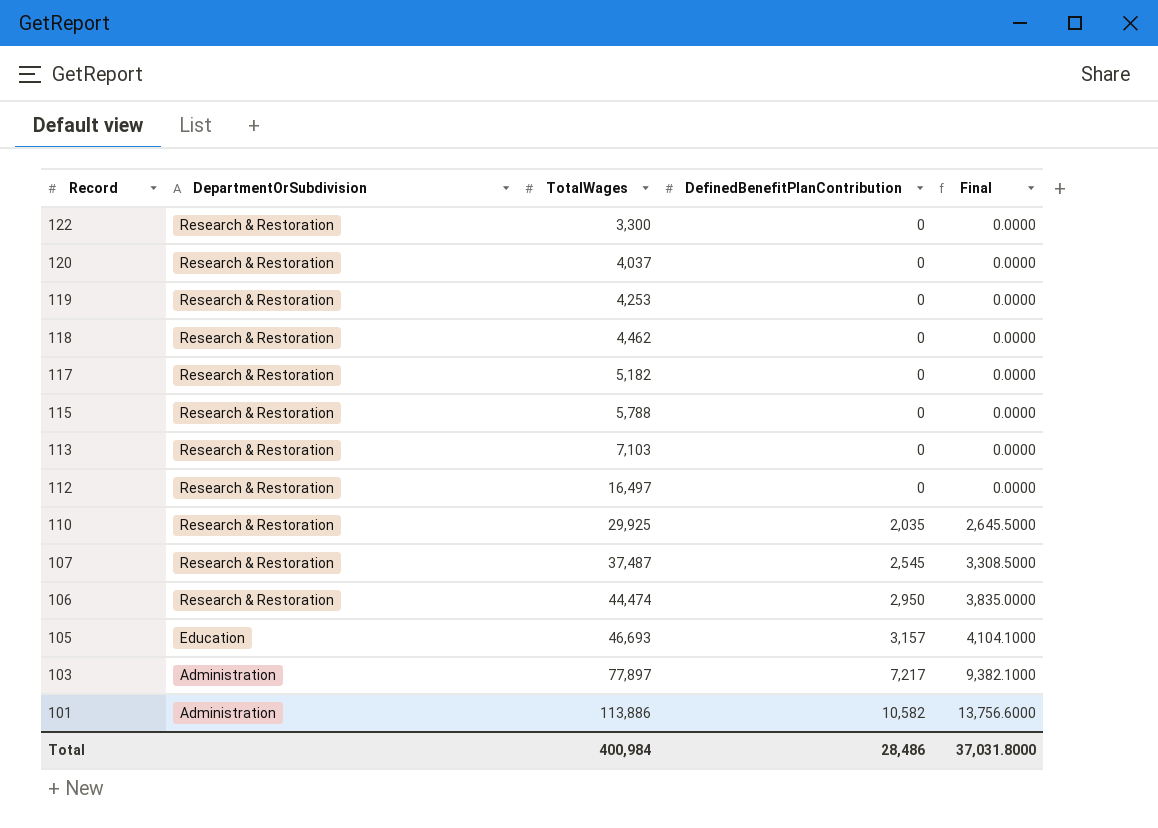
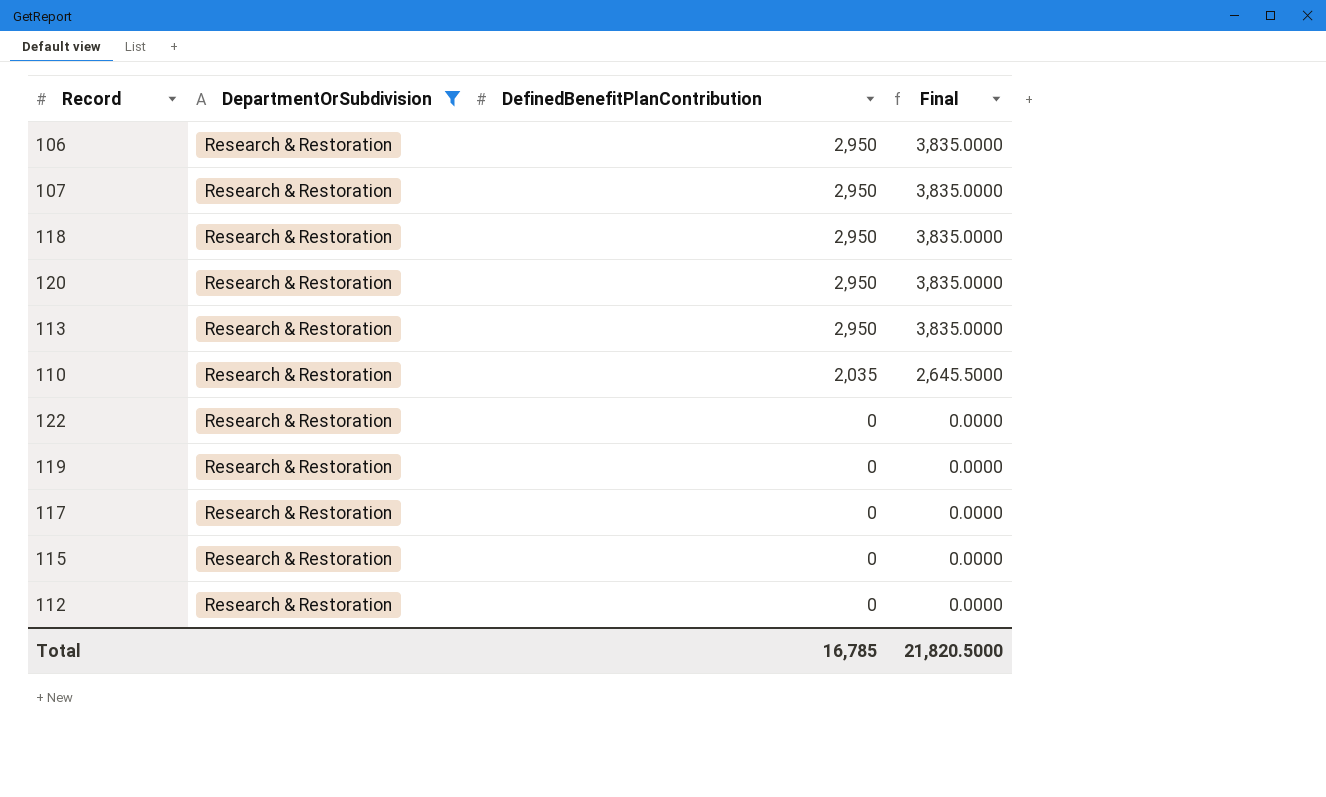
filter: none -> DepartmentOrSubdivision = Research & Restoration
row order: Record descending -> DefinedBenefitPlanContribution descending
column TotalWages | position: 3 -> none
107 | DefinedBenefitPlanContribution: 2,545 -> 2,950
107 | Final: 3,308.5000 -> 3,835.0000
118 | DefinedBenefitPlanContribution: 0 -> 2,950
118 | Final: 0.0000 -> 3,835.0000
120 | DefinedBenefitPlanContribution: 0 -> 2,950
120 | Final: 0.0000 -> 3,835.0000
113 | DefinedBenefitPlanContribution: 0 -> 2,950
113 | Final: 0.0000 -> 3,835.0000
Total | DefinedBenefitPlanContribution: 28,486 -> 16,785
Total | Final: 37,031.8000 -> 21,820.5000

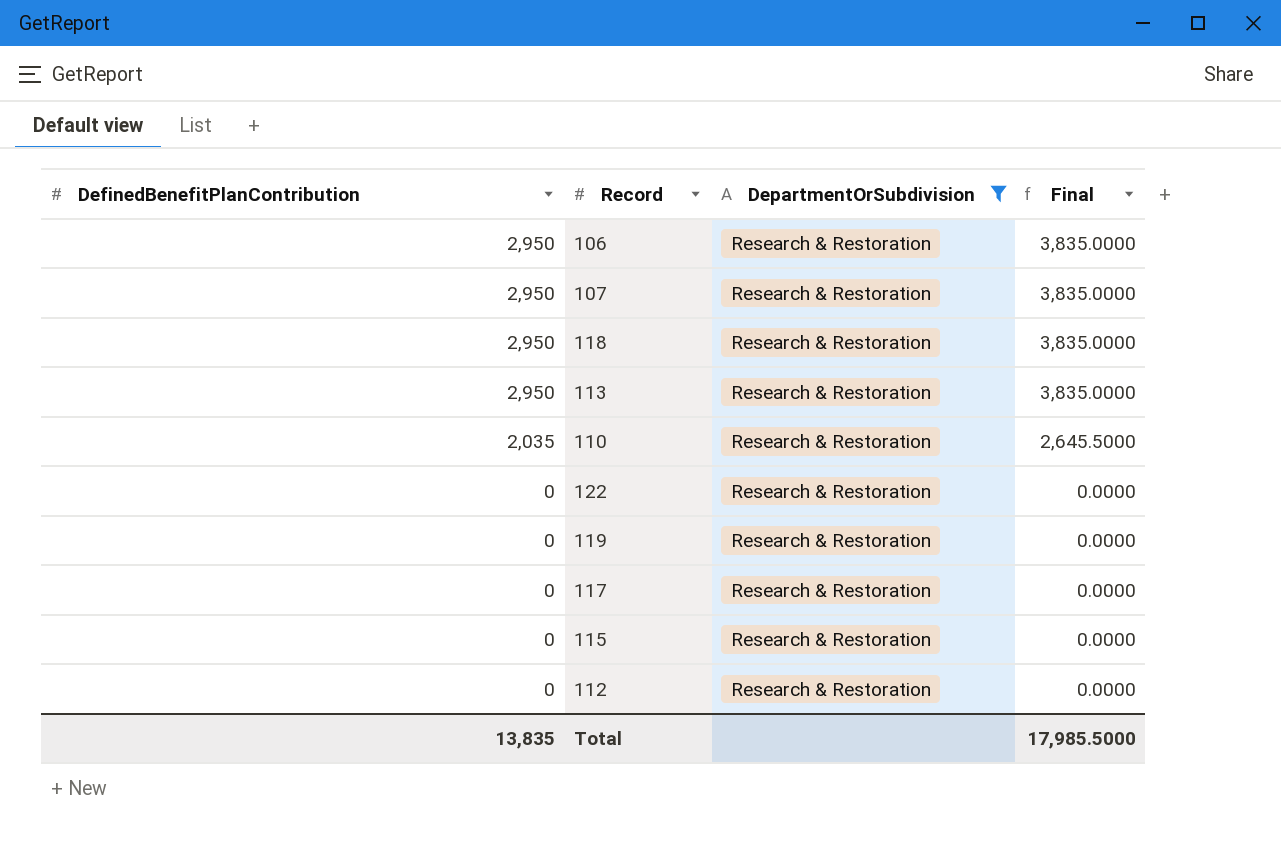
column DefinedBenefitPlanContribution | position: 3 -> 1
row 120: Research & Restoration | 2,950 | 3,835.0000 -> none
Total | DefinedBenefitPlanContribution: 16,785 -> 13,835
Total | Final: 21,820.5000 -> 17,985.5000

